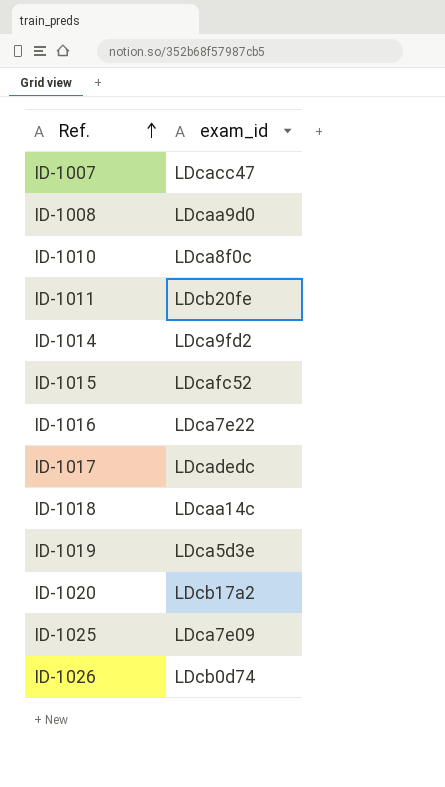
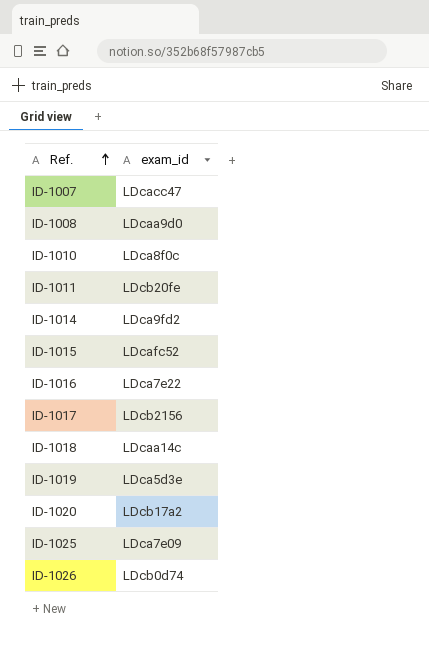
ID-1017 | exam_id: LDcadedc -> LDcb2156

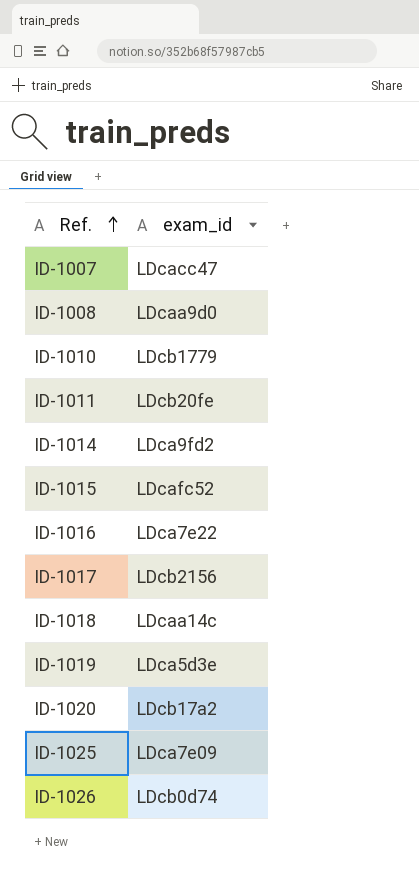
ID-1010 | exam_id: LDca8f0c -> LDcb1779

